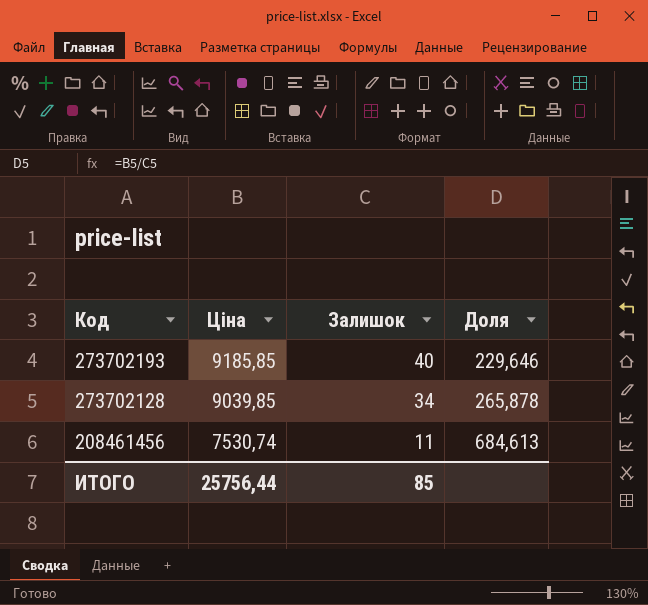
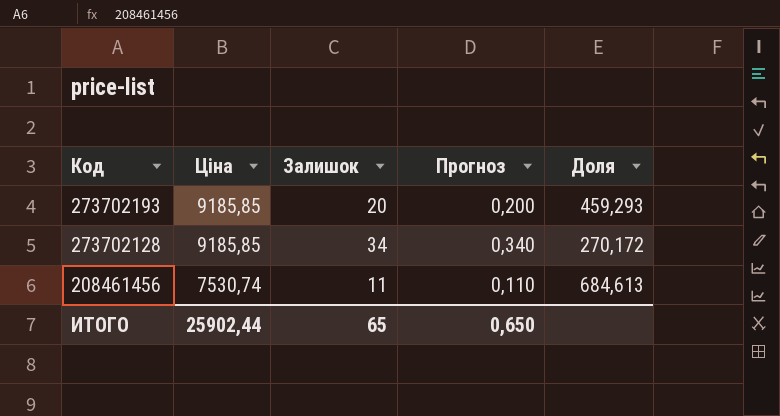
column Прогноз | formula: none -> [Залишок] * 0,01
273702193 | Залишок: 40 -> 20
273702193 | Доля: 229,646 -> 459,293
273702128 | Ціна: 9039,85 -> 9185,85
273702128 | Доля: 265,878 -> 270,172
ИТОГО | Ціна: 25756,44 -> 25902,44
ИТОГО | Залишок: 85 -> 65

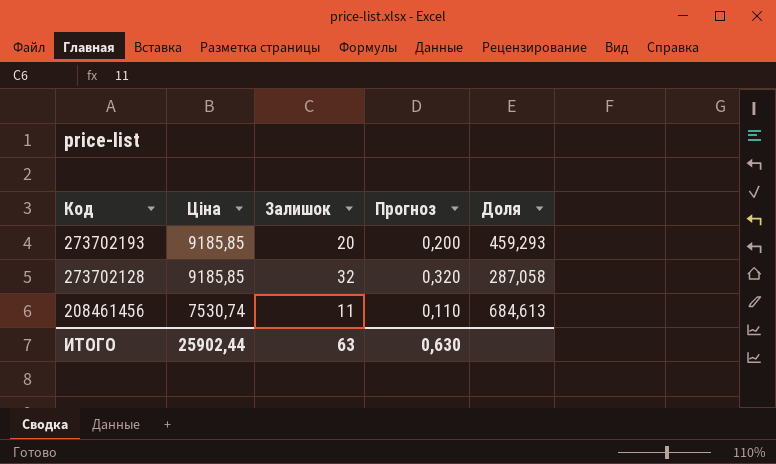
273702128 | Залишок: 34 -> 32
273702128 | Прогноз: 0,340 -> 0,320
273702128 | Доля: 270,172 -> 287,058
ИТОГО | Залишок: 65 -> 63
ИТОГО | Прогноз: 0,650 -> 0,630

